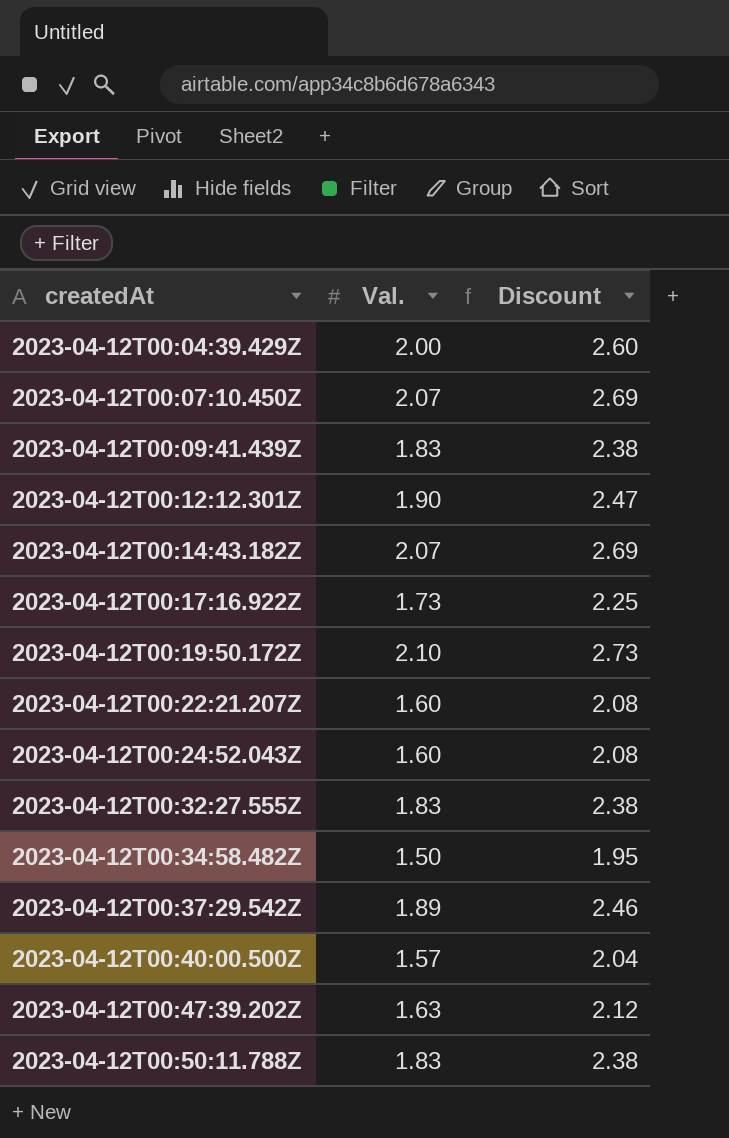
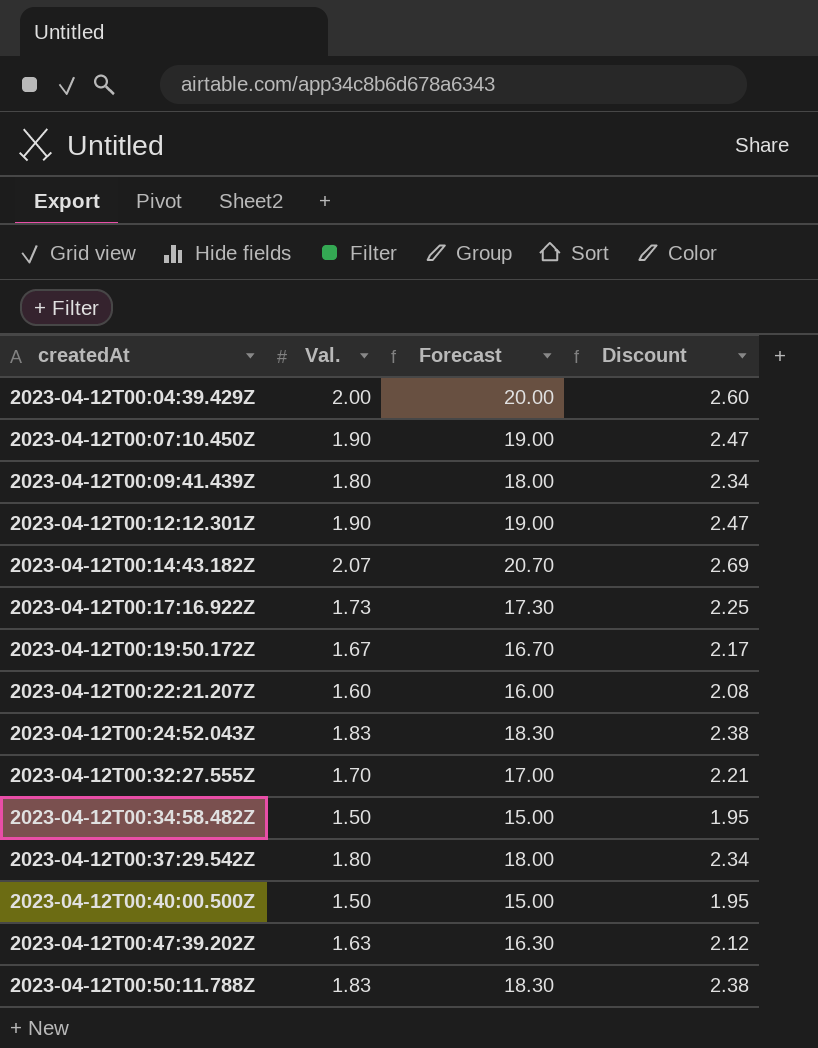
column Forecast | formula: none -> [Val.] * 10
2023-04-12T00:07:10.450Z | Val.: 2.07 -> 1.90
2023-04-12T00:07:10.450Z | Discount: 2.69 -> 2.47
2023-04-12T00:09:41.439Z | Val.: 1.83 -> 1.80
2023-04-12T00:09:41.439Z | Discount: 2.38 -> 2.34
2023-04-12T00:19:50.172Z | Val.: 2.10 -> 1.67
2023-04-12T00:19:50.172Z | Discount: 2.73 -> 2.17
2023-04-12T00:24:52.043Z | Val.: 1.60 -> 1.83
2023-04-12T00:24:52.043Z | Discount: 2.08 -> 2.38
2023-04-12T00:32:27.555Z | Val.: 1.83 -> 1.70
2023-04-12T00:32:27.555Z | Discount: 2.38 -> 2.21
2023-04-12T00:37:29.542Z | Val.: 1.89 -> 1.80
2023-04-12T00:37:29.542Z | Discount: 2.46 -> 2.34
2023-04-12T00:40:00.500Z | Val.: 1.57 -> 1.50
2023-04-12T00:40:00.500Z | Discount: 2.04 -> 1.95

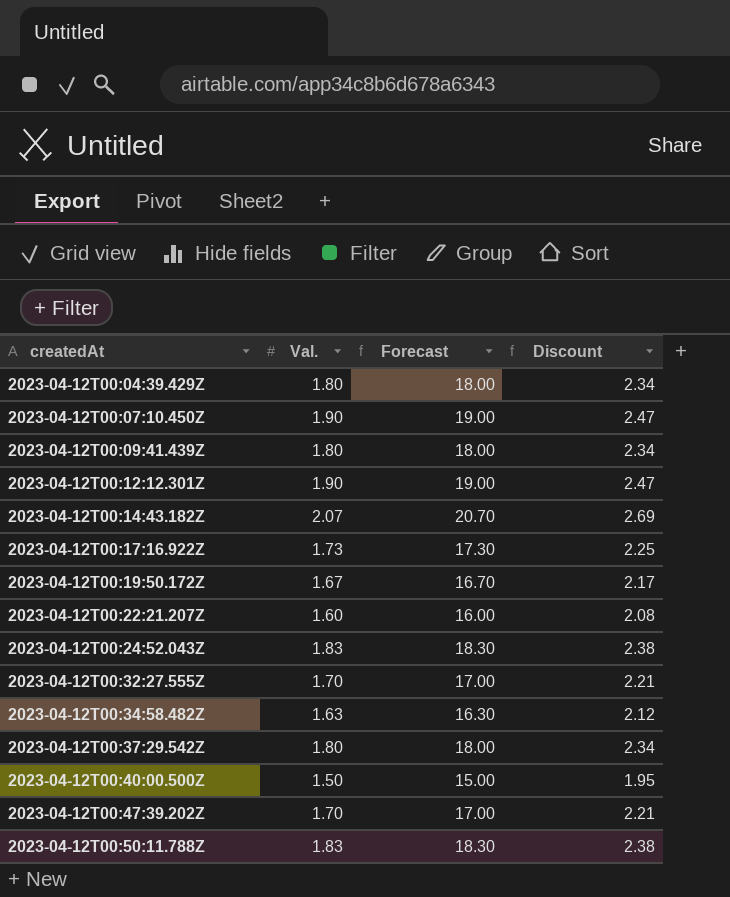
2023-04-12T00:04:39.429Z | Val.: 2.00 -> 1.80
2023-04-12T00:04:39.429Z | Forecast: 20.00 -> 18.00
2023-04-12T00:04:39.429Z | Discount: 2.60 -> 2.34
2023-04-12T00:34:58.482Z | Val.: 1.50 -> 1.63
2023-04-12T00:34:58.482Z | Forecast: 15.00 -> 16.30
2023-04-12T00:34:58.482Z | Discount: 1.95 -> 2.12
2023-04-12T00:47:39.202Z | Val.: 1.63 -> 1.70
2023-04-12T00:47:39.202Z | Forecast: 16.30 -> 17.00
2023-04-12T00:47:39.202Z | Discount: 2.12 -> 2.21

